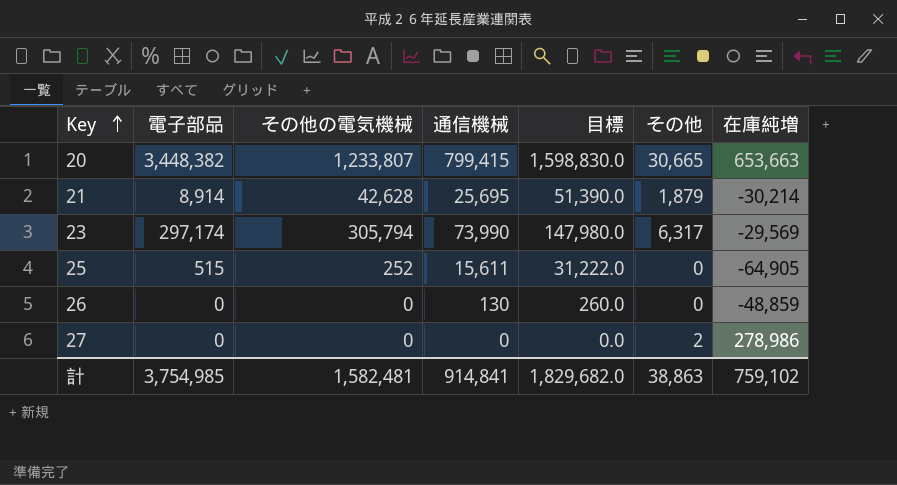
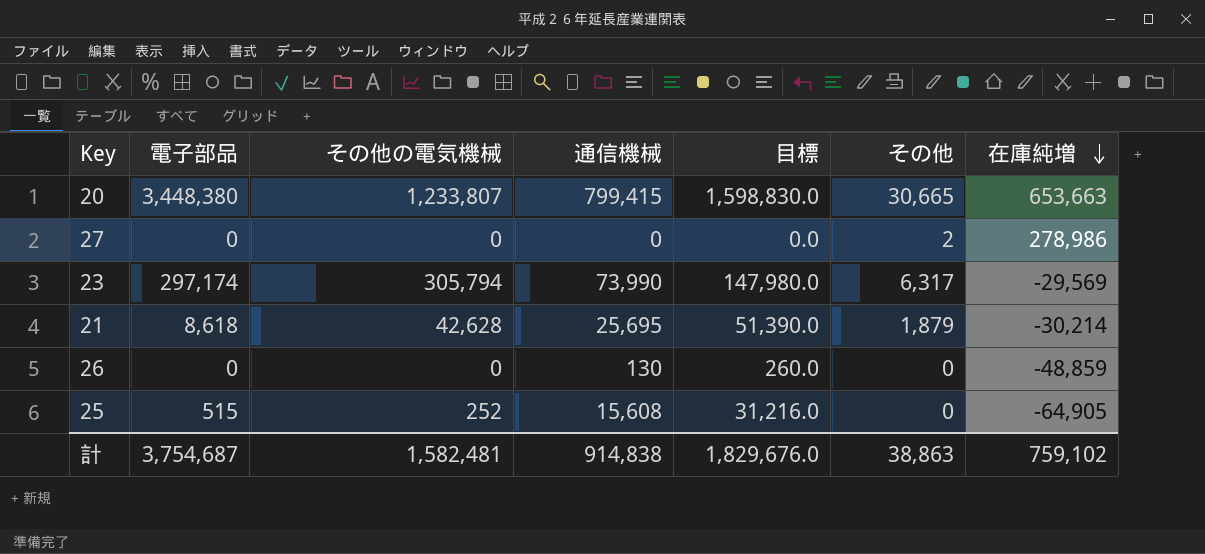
row order: Key ascending -> 在庫純増 descending
20 | 電子部品: 3,448,382 -> 3,448,380
21 | 電子部品: 8,914 -> 8,618
25 | 通信機械: 15,611 -> 15,608
25 | 目標: 31,222.0 -> 31,216.0
計 | 電子部品: 3,754,985 -> 3,754,687
計 | 通信機械: 914,841 -> 914,838
計 | 目標: 1,829,682.0 -> 1,829,676.0

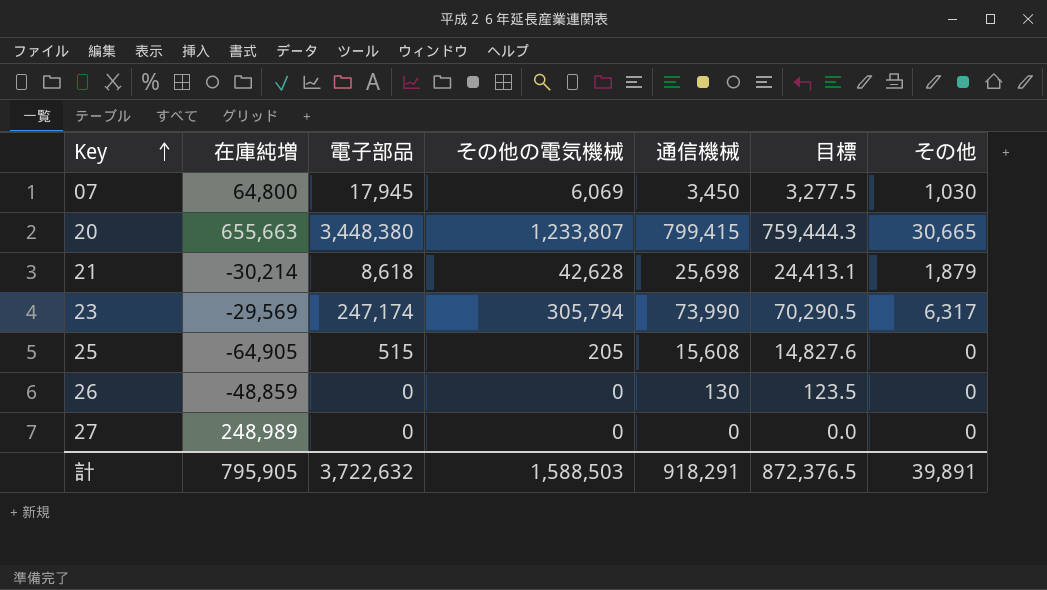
row order: 在庫純増 descending -> Key ascending
column 在庫純増 | position: 7 -> 2
column 目標 | formula: [通信機械] * 2 -> [通信機械] * 0.95
row 07: none -> 64,800 | 17,945 | 6,069 | 3,450 | 3,277.5 | 1,030
20 | 在庫純増: 653,663 -> 655,663
21 | 通信機械: 25,695 -> 25,698
23 | 電子部品: 297,174 -> 247,174
25 | その他の電気機械: 252 -> 205
27 | 在庫純増: 278,986 -> 248,989
27 | その他: 2 -> 0
計 | 在庫純増: 759,102 -> 795,905
計 | 電子部品: 3,754,687 -> 3,722,632
計 | その他の電気機械: 1,582,481 -> 1,588,503
計 | 通信機械: 914,838 -> 918,291
計 | 目標: 1,829,676.0 -> 872,376.5
計 | その他: 38,863 -> 39,891

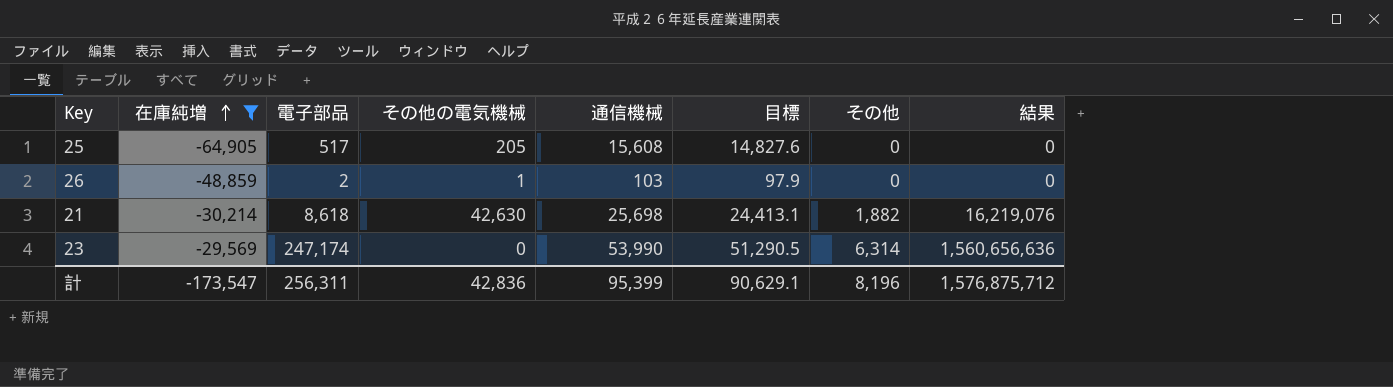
filter: none -> 在庫純増 <= -29,569
row order: Key ascending -> 在庫純増 ascending
column 結果 | formula: none -> [電子部品] * [その他]
25 | 電子部品: 515 -> 517
26 | 電子部品: 0 -> 2
26 | その他の電気機械: 0 -> 1
26 | 通信機械: 130 -> 103
26 | 目標: 123.5 -> 97.9
21 | その他の電気機械: 42,628 -> 42,630
21 | その他: 1,879 -> 1,882
23 | その他の電気機械: 305,794 -> 0
23 | 通信機械: 73,990 -> 53,990
23 | 目標: 70,290.5 -> 51,290.5
23 | その他: 6,317 -> 6,314
計 | 在庫純増: 795,905 -> -173,547
計 | 電子部品: 3,722,632 -> 256,311
計 | その他の電気機械: 1,588,503 -> 42,836
計 | 通信機械: 918,291 -> 95,399
計 | 目標: 872,376.5 -> 90,629.1
計 | その他: 39,891 -> 8,196

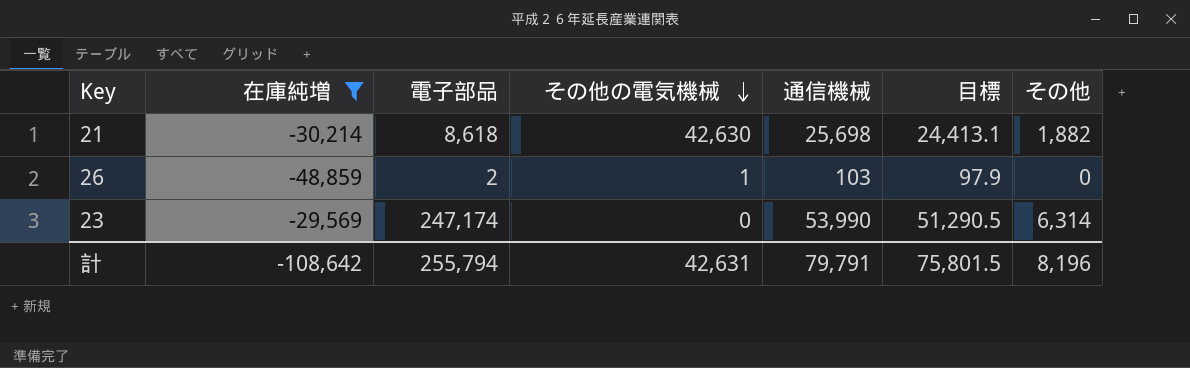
row order: 在庫純増 ascending -> その他の電気機械 descending
column 結果 | formula: [電子部品] * [その他] -> none
row 25: -64,905 | 517 | 205 | 15,608 | 14,827.6 | 0 | 0 -> none
計 | 在庫純増: -173,547 -> -108,642
計 | 電子部品: 256,311 -> 255,794
計 | その他の電気機械: 42,836 -> 42,631
計 | 通信機械: 95,399 -> 79,791
計 | 目標: 90,629.1 -> 75,801.5

